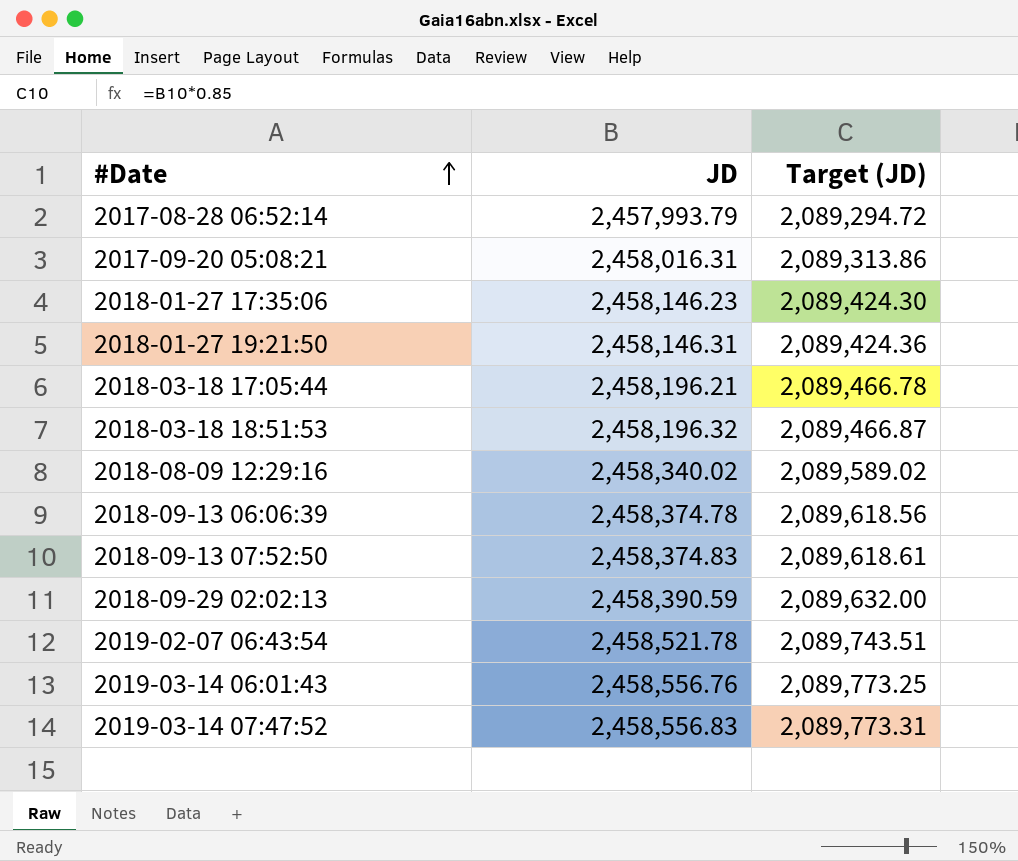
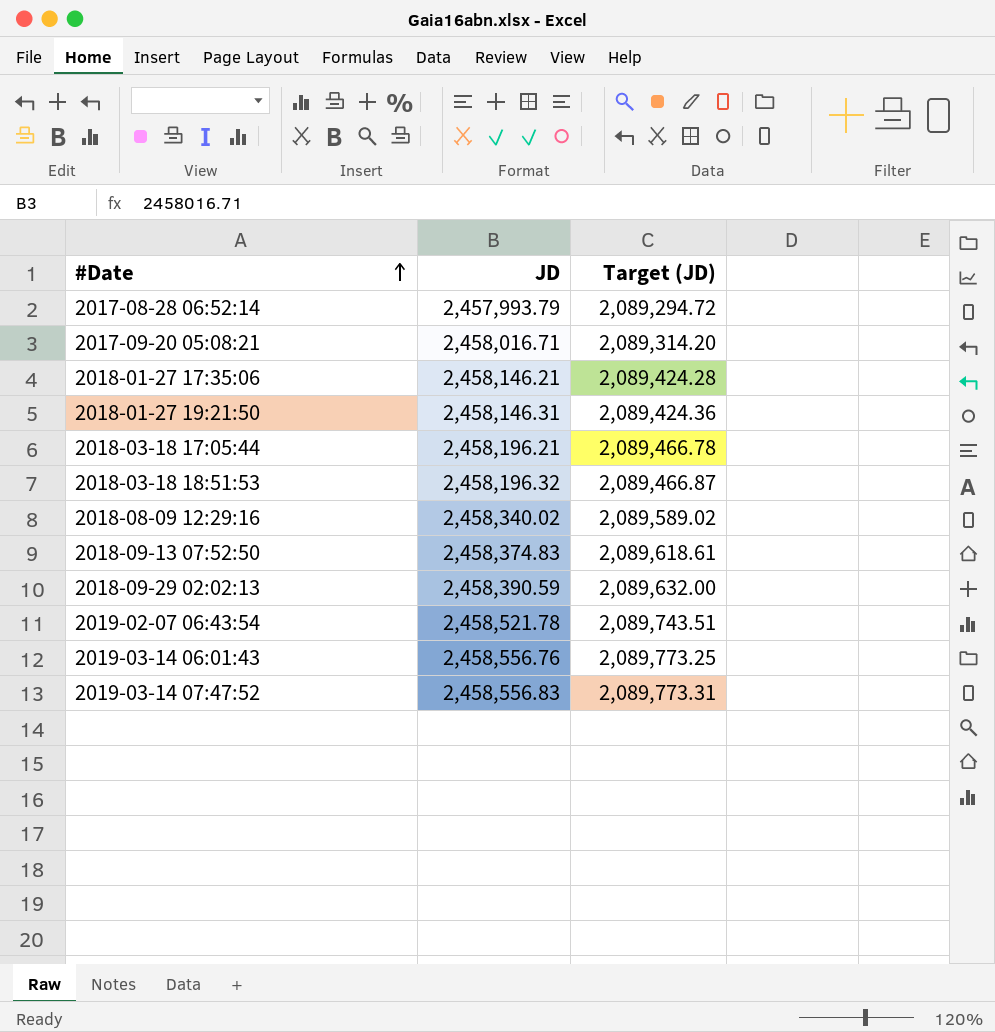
row 2018-09-13 06:06:39: 2,458,374.78 | 2,089,618.56 -> none
2017-09-20 05:08:21 | JD: 2,458,016.31 -> 2,458,016.71
2017-09-20 05:08:21 | Target (JD): 2,089,313.86 -> 2,089,314.20
2018-01-27 17:35:06 | JD: 2,458,146.23 -> 2,458,146.21
2018-01-27 17:35:06 | Target (JD): 2,089,424.30 -> 2,089,424.28

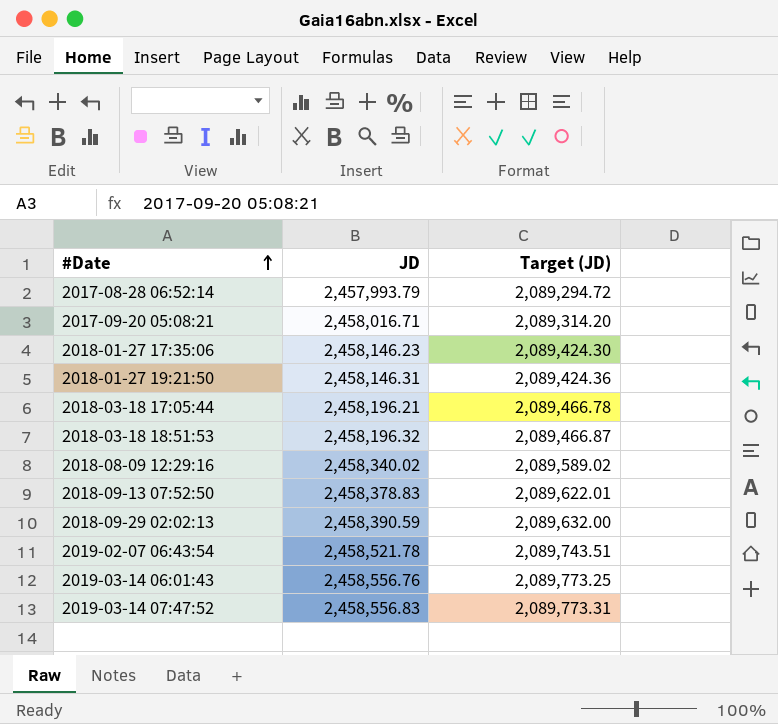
2018-01-27 17:35:06 | JD: 2,458,146.21 -> 2,458,146.23
2018-01-27 17:35:06 | Target (JD): 2,089,424.28 -> 2,089,424.30
2018-09-13 07:52:50 | JD: 2,458,374.83 -> 2,458,378.83
2018-09-13 07:52:50 | Target (JD): 2,089,618.61 -> 2,089,622.01

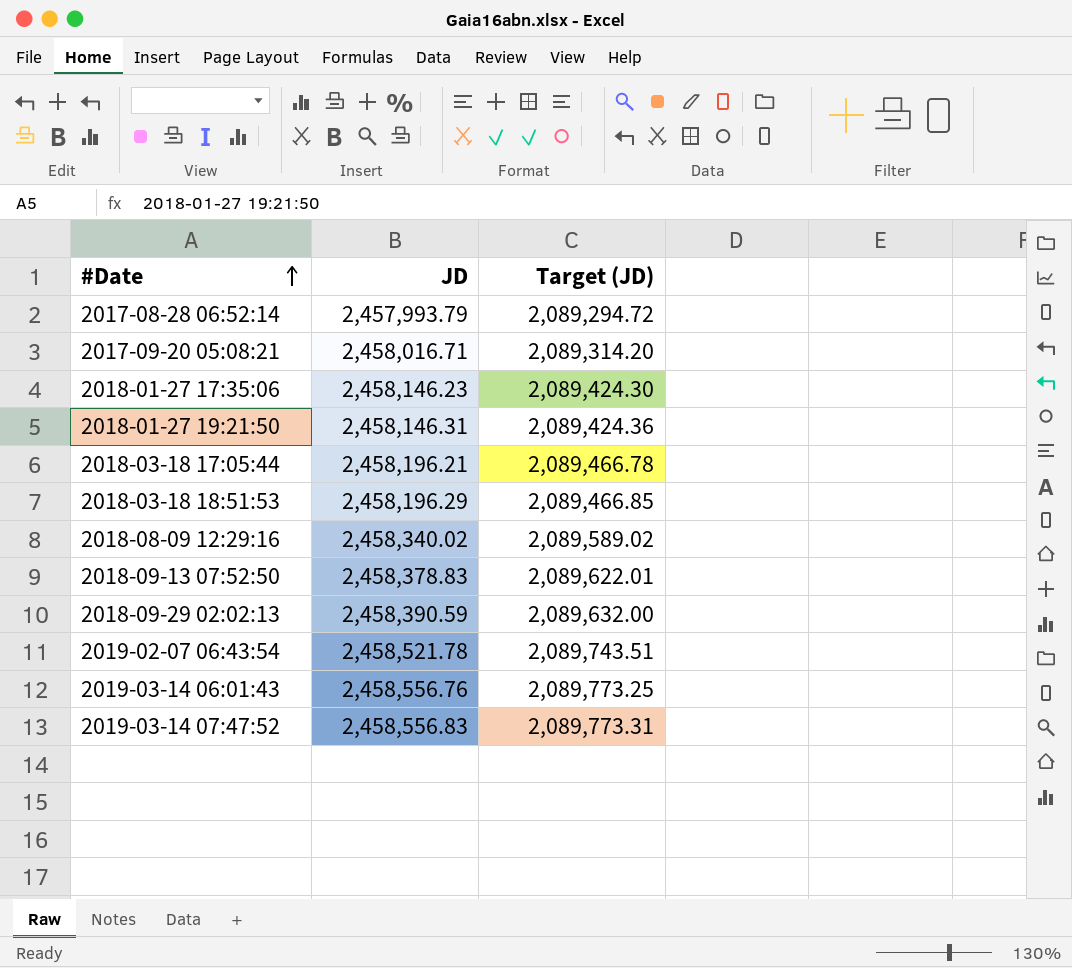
2018-03-18 18:51:53 | JD: 2,458,196.32 -> 2,458,196.29
2018-03-18 18:51:53 | Target (JD): 2,089,466.87 -> 2,089,466.85

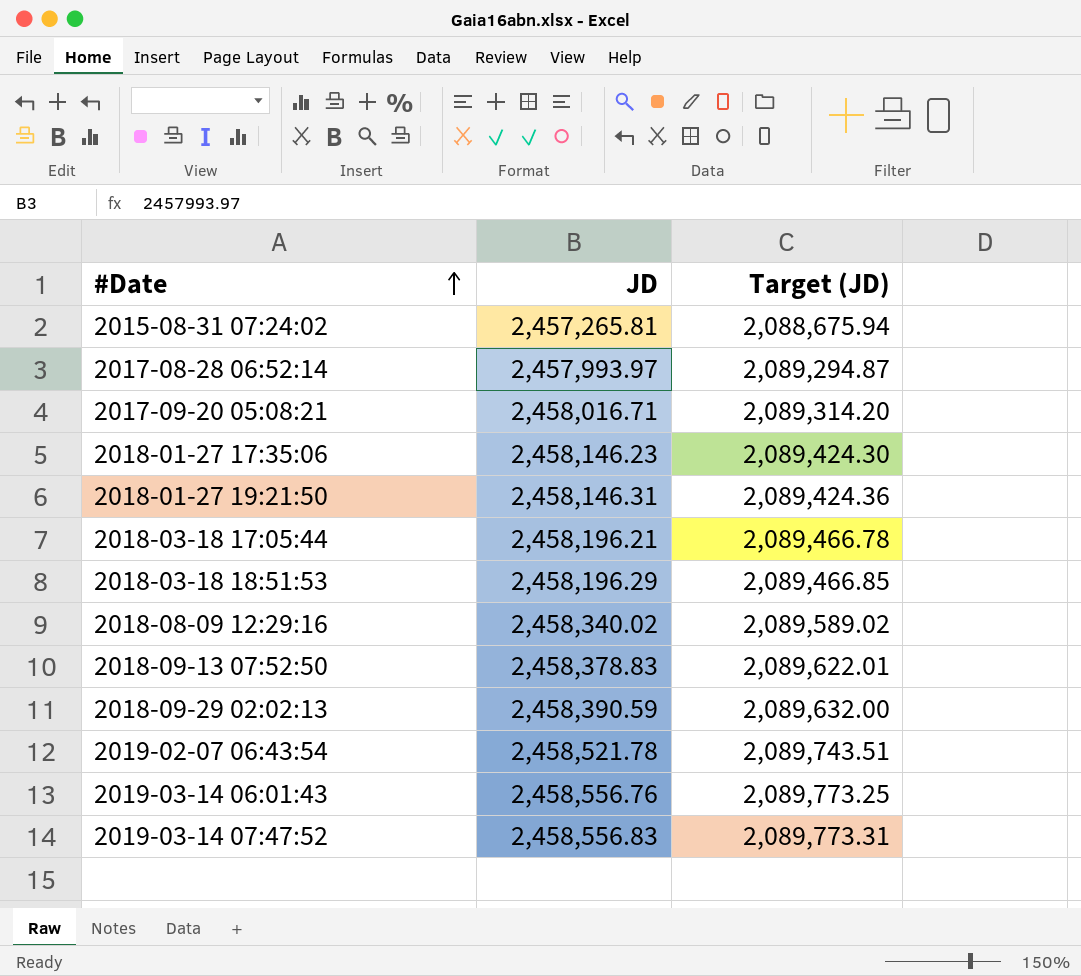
row 2015-08-31 07:24:02: none -> 2,457,265.81 | 2,088,675.94
2017-08-28 06:52:14 | JD: 2,457,993.79 -> 2,457,993.97
2017-08-28 06:52:14 | Target (JD): 2,089,294.72 -> 2,089,294.87

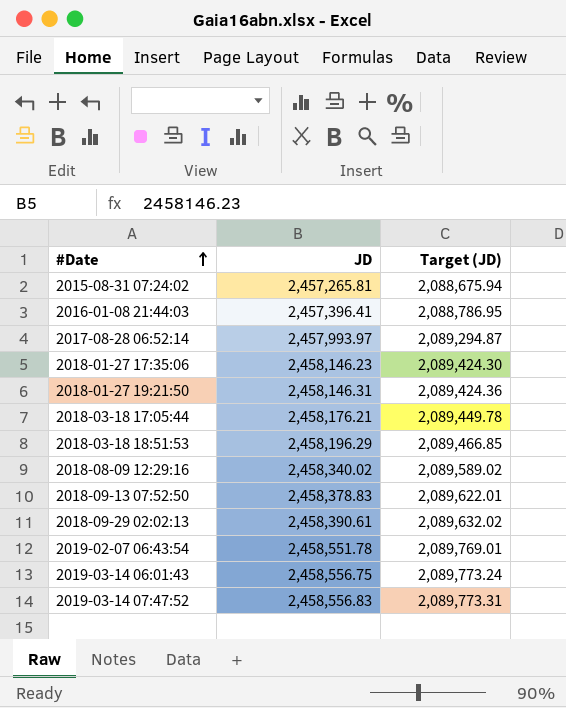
row 2017-09-20 05:08:21: 2,458,016.71 | 2,089,314.20 -> none
row 2016-01-08 21:44:03: none -> 2,457,396.41 | 2,088,786.95
2018-03-18 17:05:44 | JD: 2,458,196.21 -> 2,458,176.21
2018-03-18 17:05:44 | Target (JD): 2,089,466.78 -> 2,089,449.78
2018-09-29 02:02:13 | JD: 2,458,390.59 -> 2,458,390.61
2018-09-29 02:02:13 | Target (JD): 2,089,632.00 -> 2,089,632.02
2019-02-07 06:43:54 | JD: 2,458,521.78 -> 2,458,551.78
2019-02-07 06:43:54 | Target (JD): 2,089,743.51 -> 2,089,769.01
2019-03-14 06:01:43 | JD: 2,458,556.76 -> 2,458,556.75
2019-03-14 06:01:43 | Target (JD): 2,089,773.25 -> 2,089,773.24

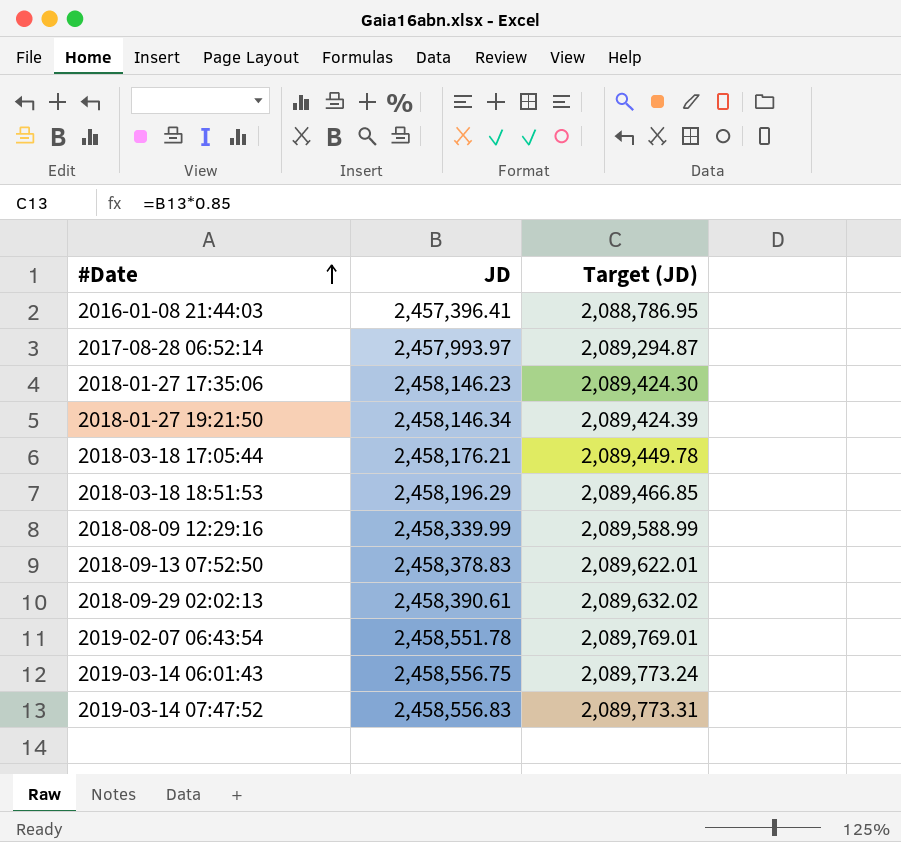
row 2015-08-31 07:24:02: 2,457,265.81 | 2,088,675.94 -> none
2018-01-27 19:21:50 | JD: 2,458,146.31 -> 2,458,146.34
2018-01-27 19:21:50 | Target (JD): 2,089,424.36 -> 2,089,424.39
2018-08-09 12:29:16 | JD: 2,458,340.02 -> 2,458,339.99
2018-08-09 12:29:16 | Target (JD): 2,089,589.02 -> 2,089,588.99

